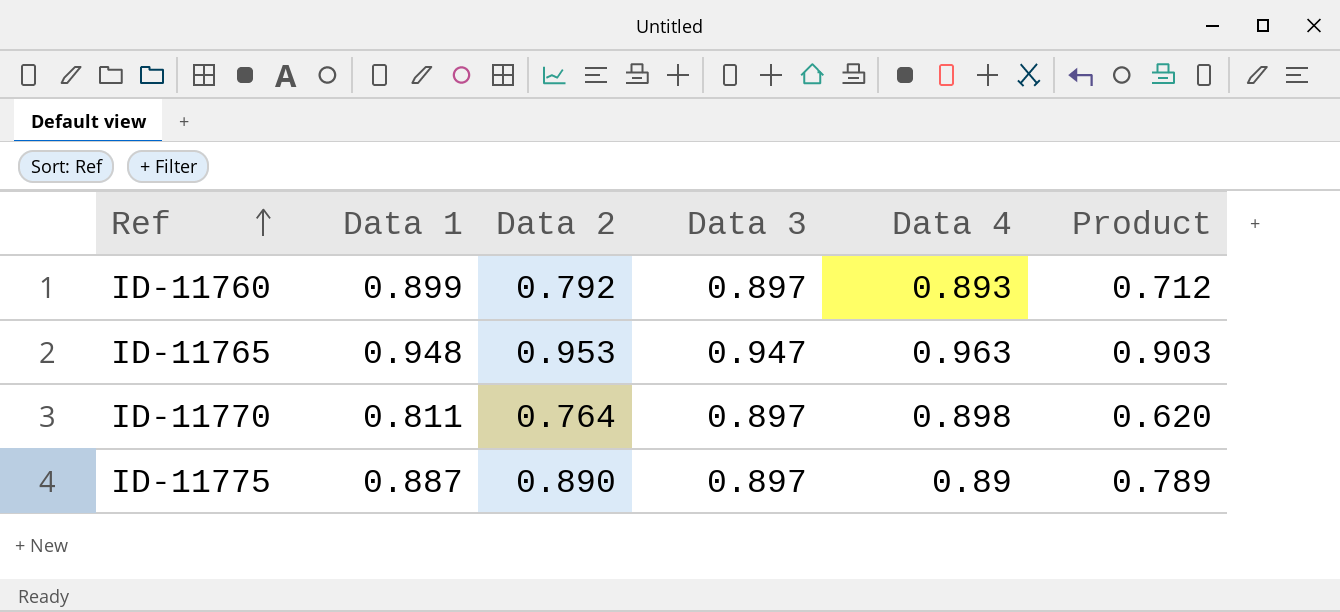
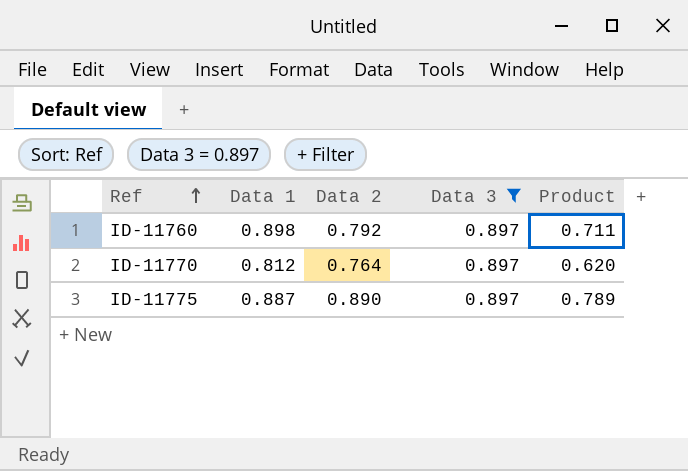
filter: none -> Data 3 = 0.897
column Data 4 | position: 5 -> none
ID-11760 | Data 1: 0.899 -> 0.898
ID-11760 | Product: 0.712 -> 0.711
ID-11770 | Data 1: 0.811 -> 0.812

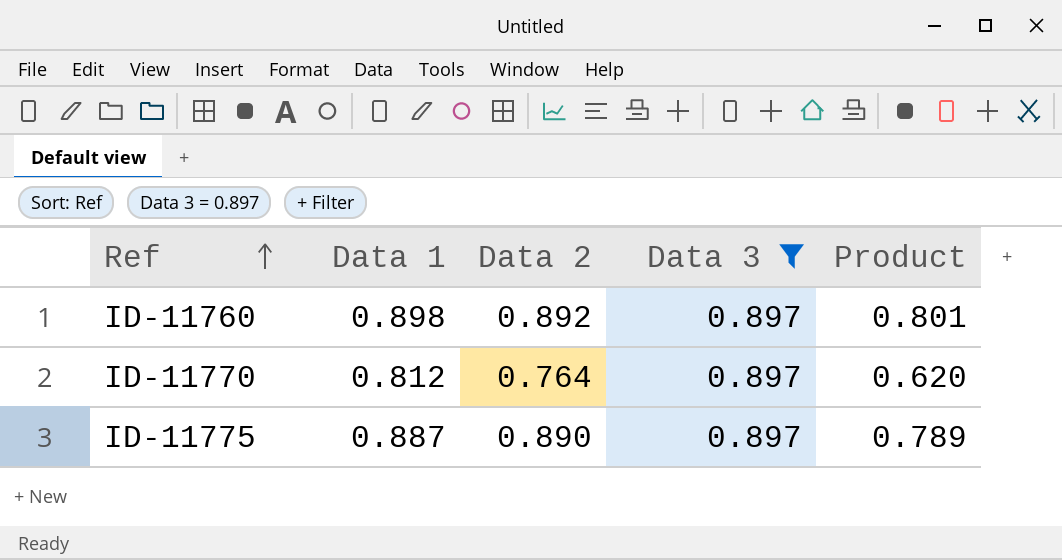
ID-11760 | Data 2: 0.792 -> 0.892
ID-11760 | Product: 0.711 -> 0.801

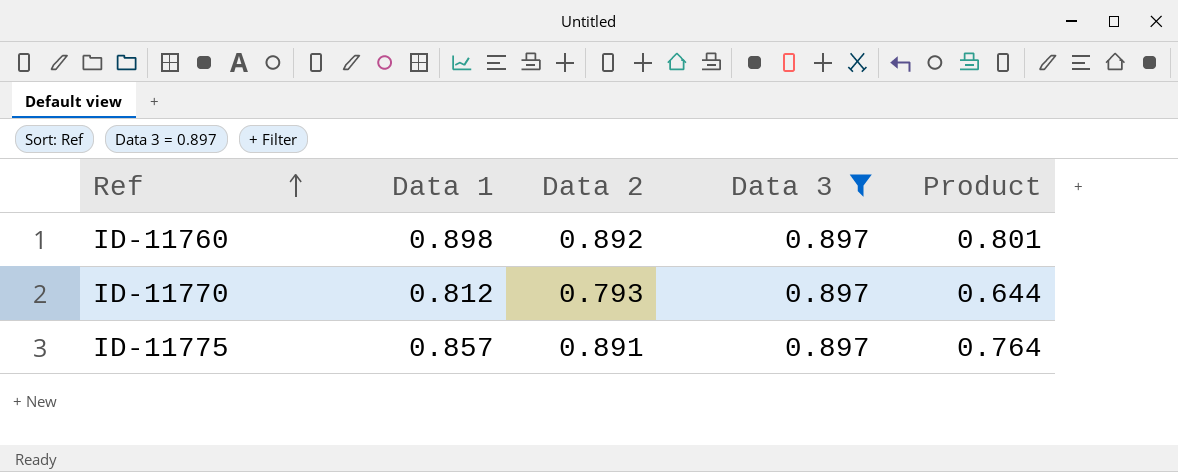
ID-11770 | Data 2: 0.764 -> 0.793
ID-11770 | Product: 0.620 -> 0.644
ID-11775 | Data 1: 0.887 -> 0.857
ID-11775 | Data 2: 0.890 -> 0.891
ID-11775 | Product: 0.789 -> 0.764

